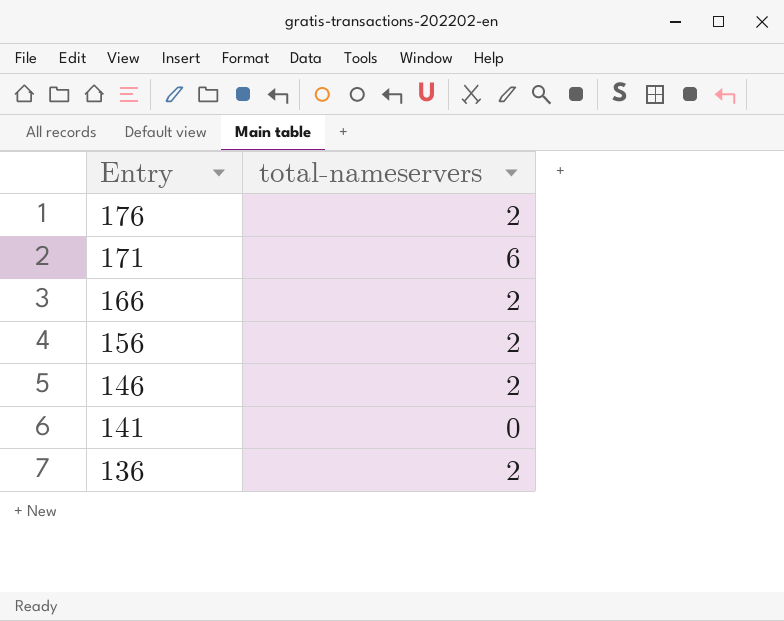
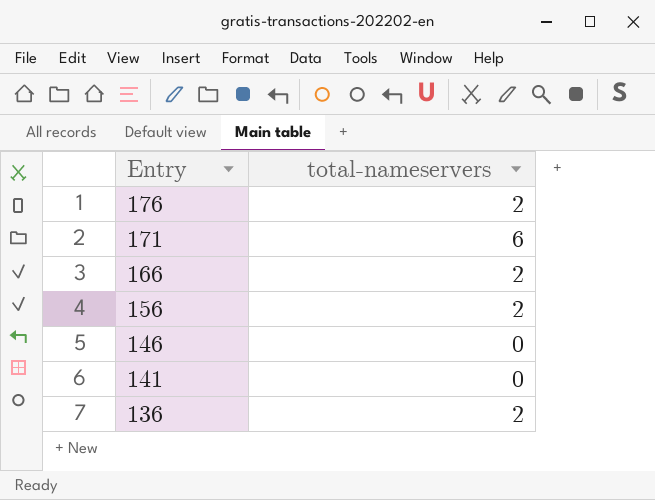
146 | total-nameservers: 2 -> 0

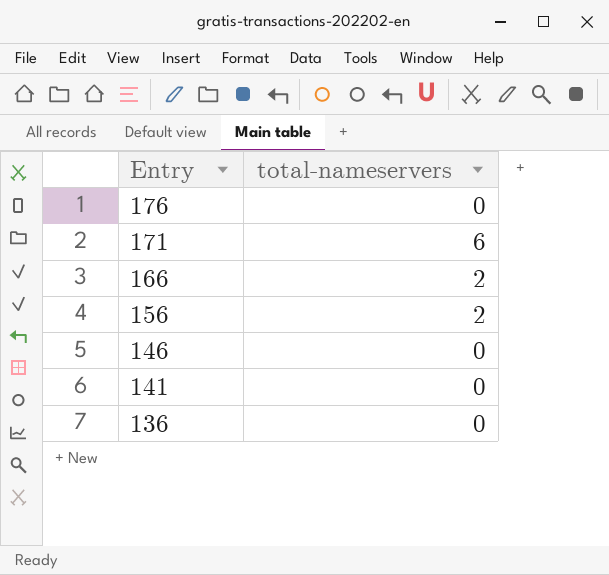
176 | total-nameservers: 2 -> 0
136 | total-nameservers: 2 -> 0

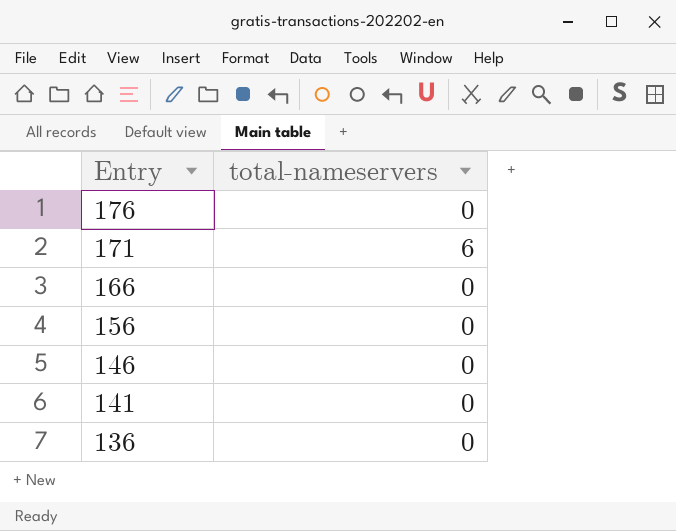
166 | total-nameservers: 2 -> 0
156 | total-nameservers: 2 -> 0

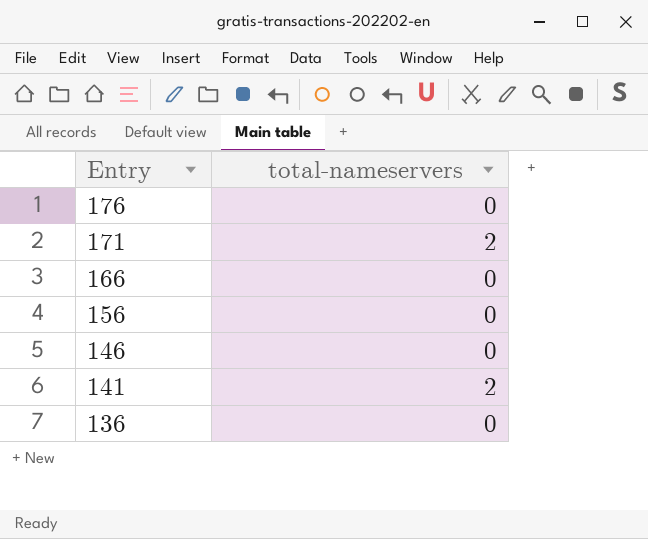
171 | total-nameservers: 6 -> 2
141 | total-nameservers: 0 -> 2

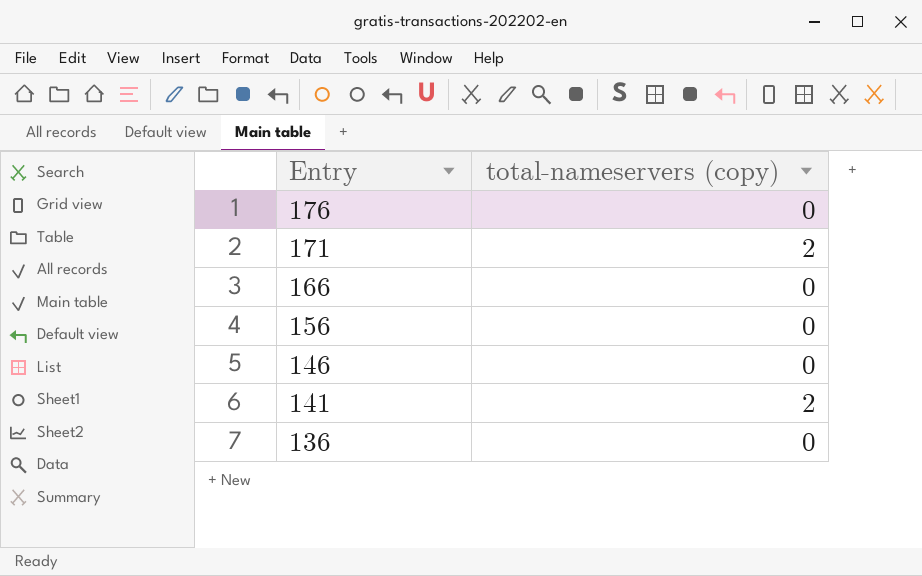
column name: total-nameservers -> total-nameservers (copy)

